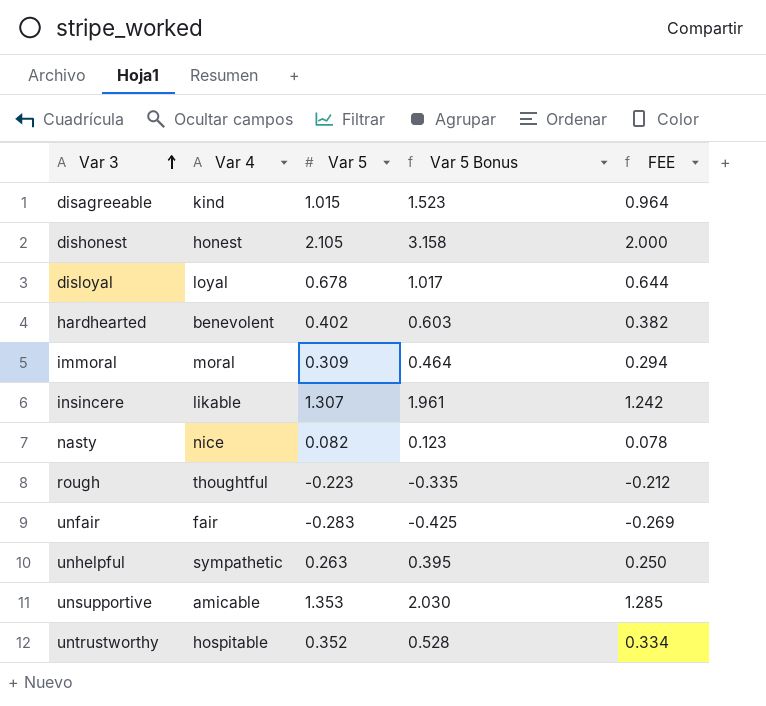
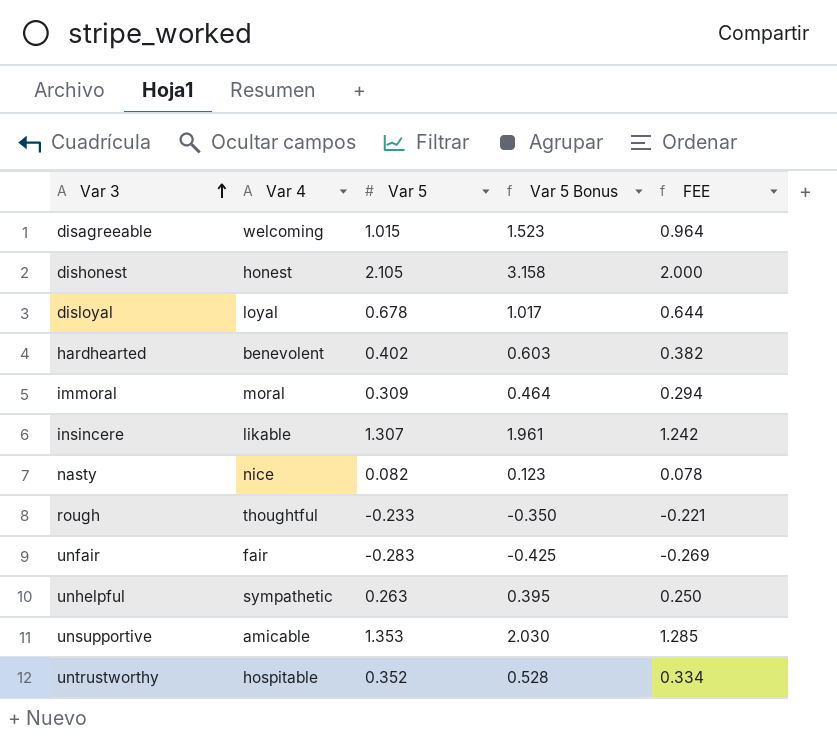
disagreeable | Var 4: kind -> welcoming
rough | Var 5: -0.223 -> -0.233
rough | Var 5 Bonus: -0.335 -> -0.350
rough | FEE: -0.212 -> -0.221

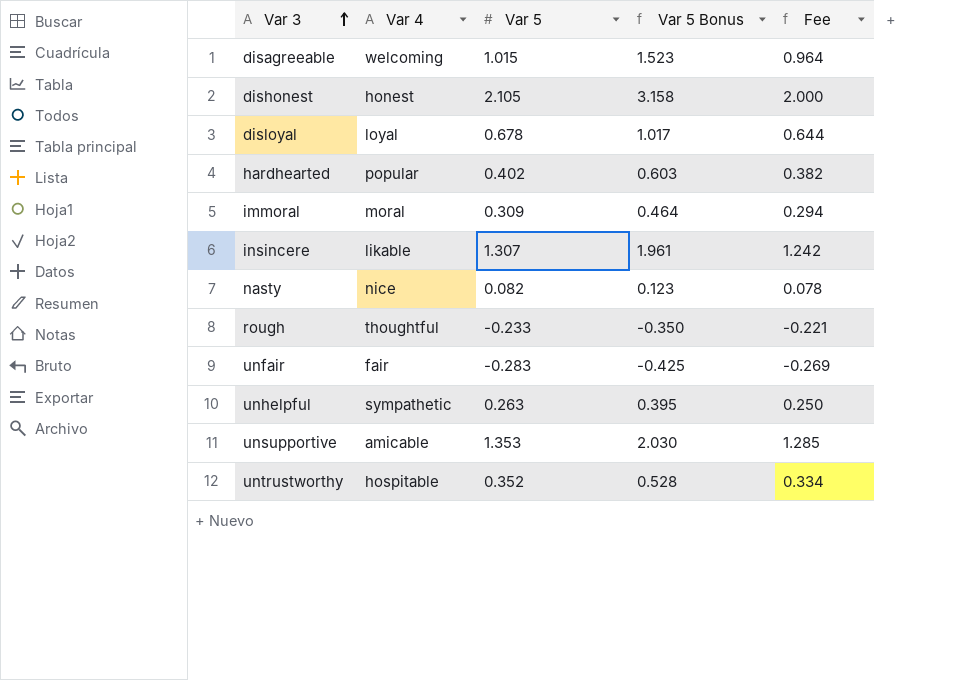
column name: FEE -> Fee
hardhearted | Var 4: benevolent -> popular

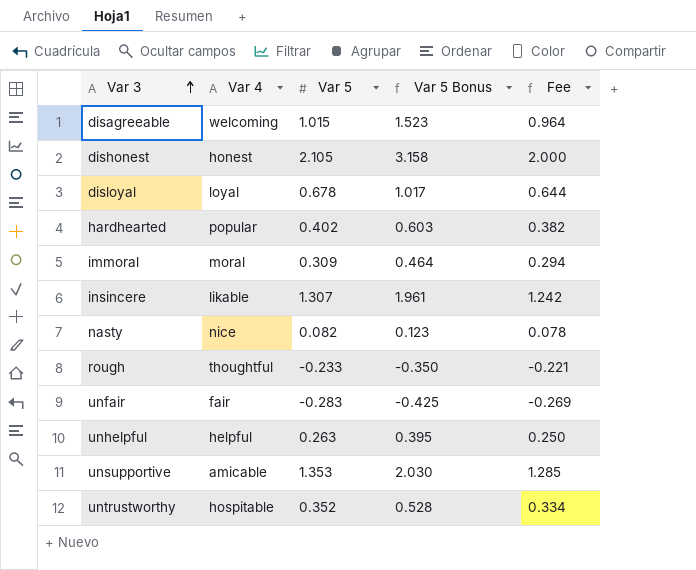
unhelpful | Var 4: sympathetic -> helpful

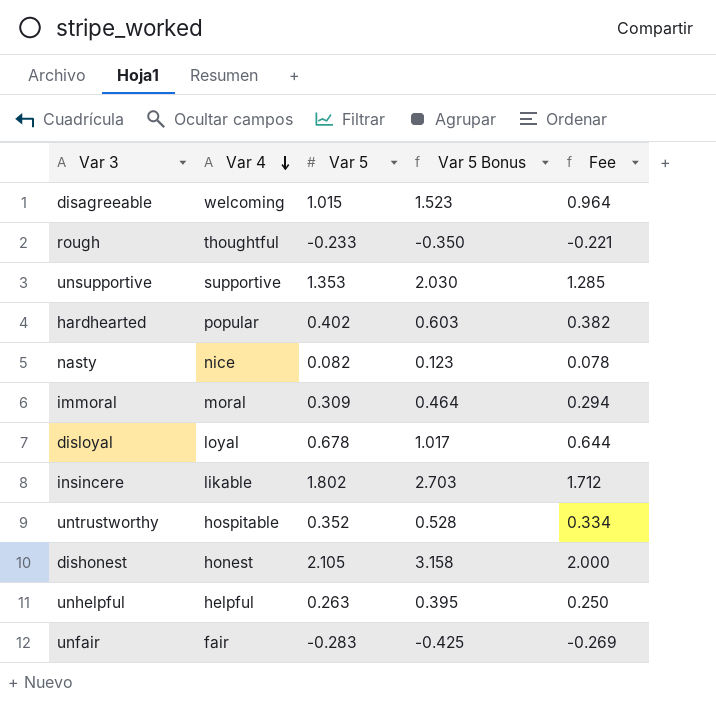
row order: Var 3 ascending -> Var 4 descending
unsupportive | Var 4: amicable -> supportive
insincere | Var 5: 1.307 -> 1.802
insincere | Var 5 Bonus: 1.961 -> 2.703
insincere | Fee: 1.242 -> 1.712

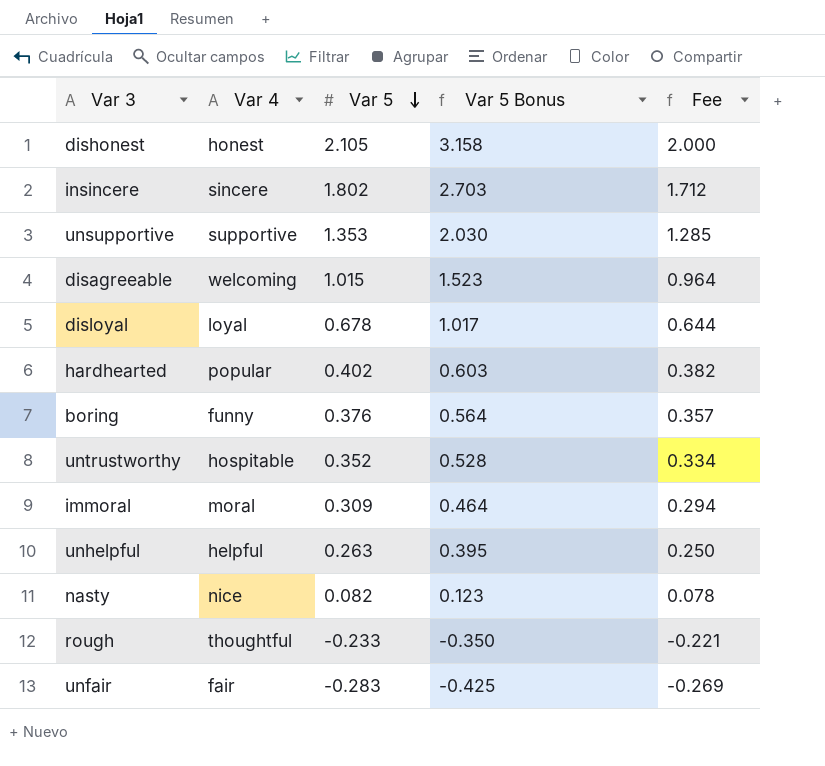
row order: Var 4 descending -> Var 5 descending
insincere | Var 4: likable -> sincere
row boring: none -> funny | 0.376 | 0.564 | 0.357

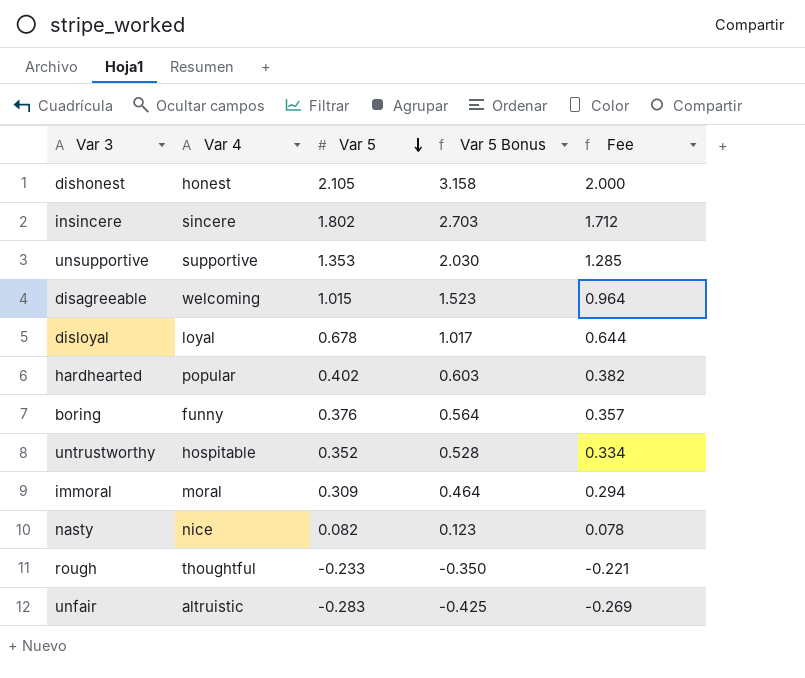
row unhelpful: helpful | 0.263 | 0.395 | 0.250 -> none
unfair | Var 4: fair -> altruistic

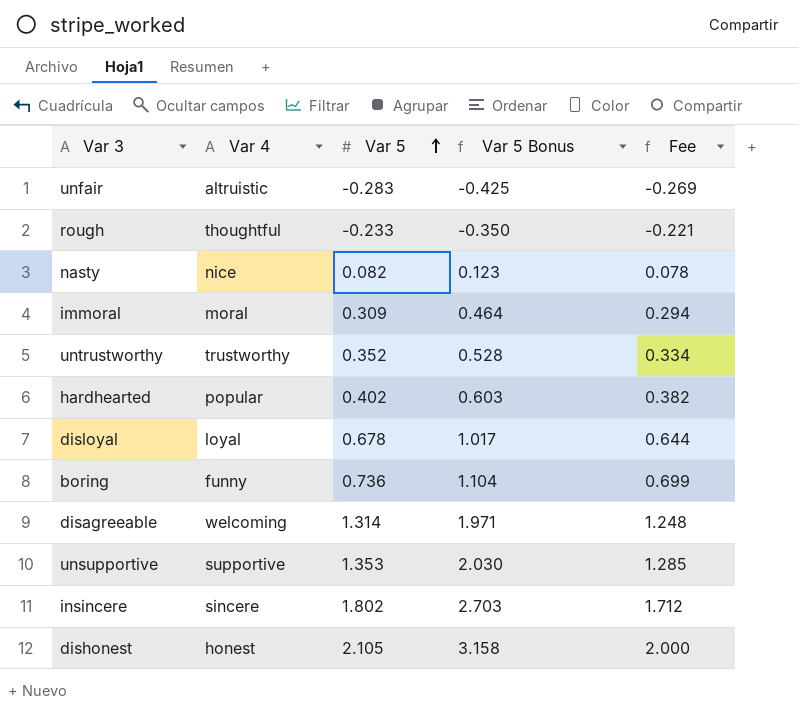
row order: Var 5 descending -> Var 5 ascending
untrustworthy | Var 4: hospitable -> trustworthy
boring | Var 5: 0.376 -> 0.736
boring | Var 5 Bonus: 0.564 -> 1.104
boring | Fee: 0.357 -> 0.699
disagreeable | Var 5: 1.015 -> 1.314
disagreeable | Var 5 Bonus: 1.523 -> 1.971
disagreeable | Fee: 0.964 -> 1.248

